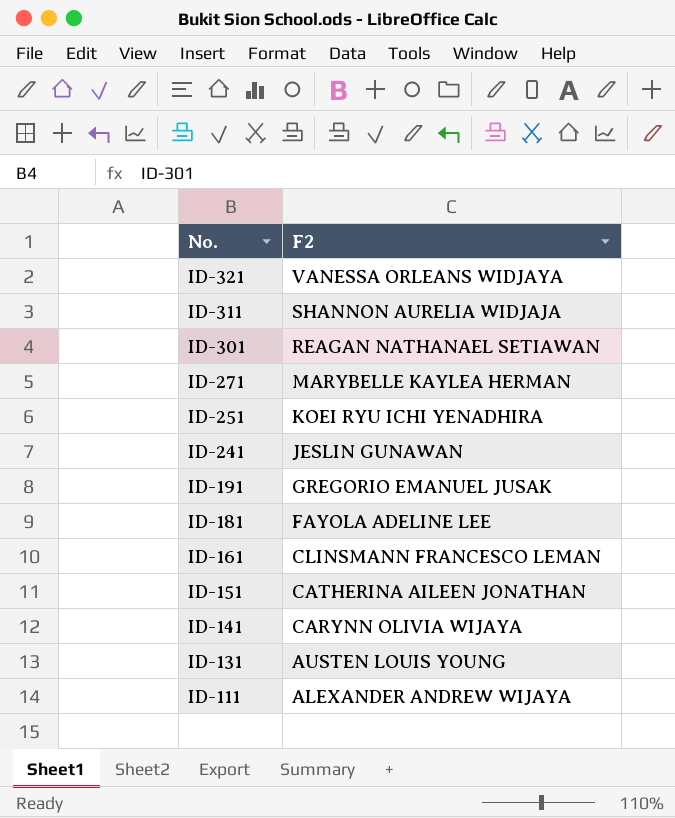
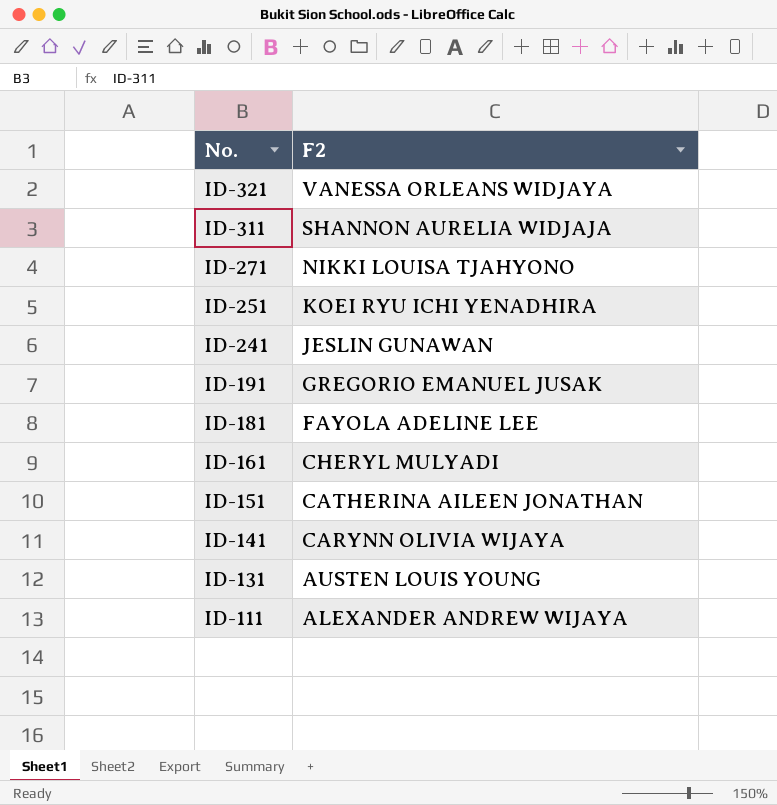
row ID-301: REAGAN NATHANAEL SETIAWAN -> none
ID-271 | F2: MARYBELLE KAYLEA HERMAN -> NIKKI LOUISA TJAHYONO
ID-161 | F2: CLINSMANN FRANCESCO LEMAN -> CHERYL MULYADI

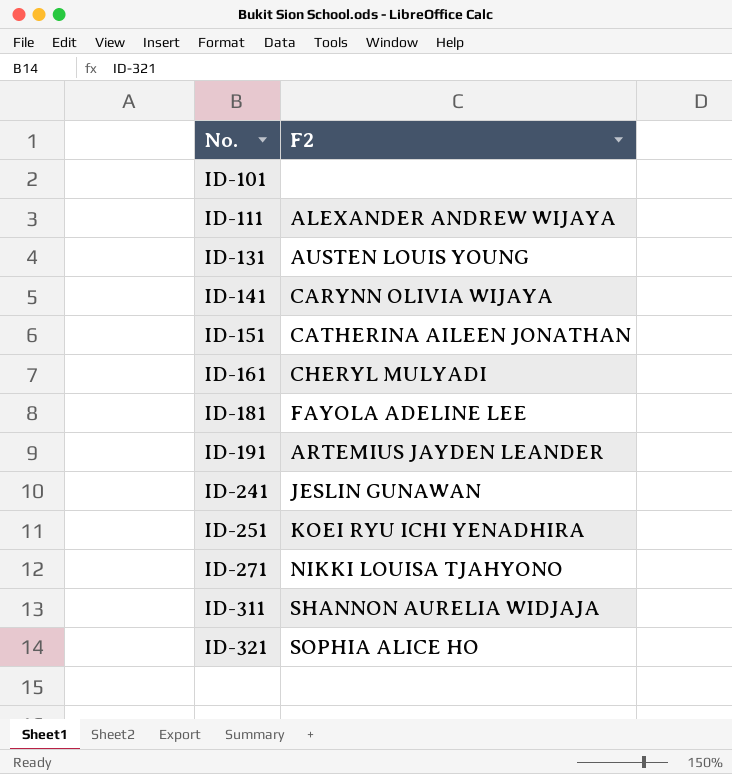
row order: No. descending -> No. ascending
row ID-101: none -> none
ID-191 | F2: GREGORIO EMANUEL JUSAK -> ARTEMIUS JAYDEN LEANDER
ID-321 | F2: VANESSA ORLEANS WIDJAYA -> SOPHIA ALICE HO

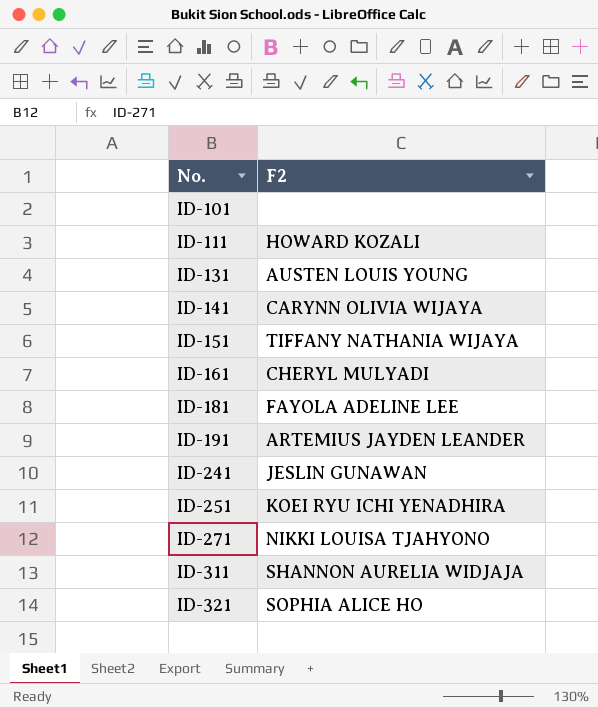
ID-111 | F2: ALEXANDER ANDREW WIJAYA -> HOWARD KOZALI
ID-151 | F2: CATHERINA AILEEN JONATHAN -> TIFFANY NATHANIA WIJAYA

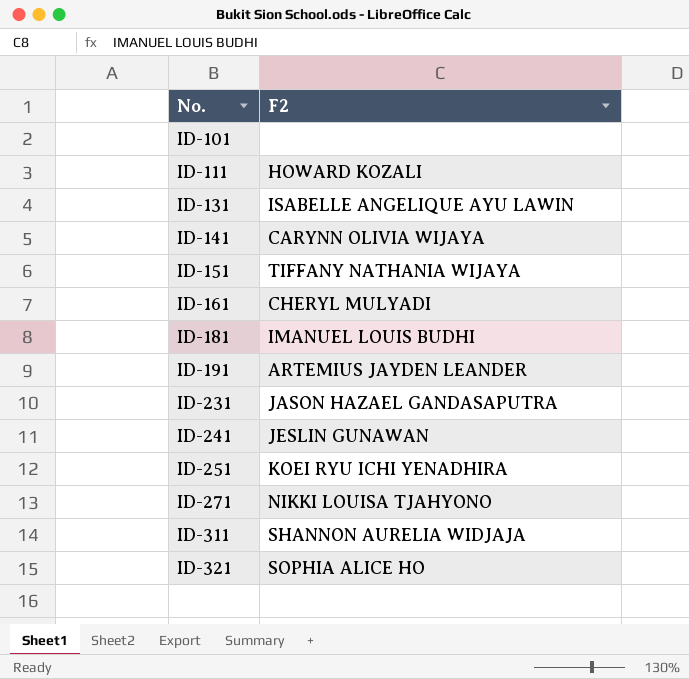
ID-131 | F2: AUSTEN LOUIS YOUNG -> ISABELLE ANGELIQUE AYU LAWIN
ID-181 | F2: FAYOLA ADELINE LEE -> IMANUEL LOUIS BUDHI
row ID-231: none -> JASON HAZAEL GANDASAPUTRA

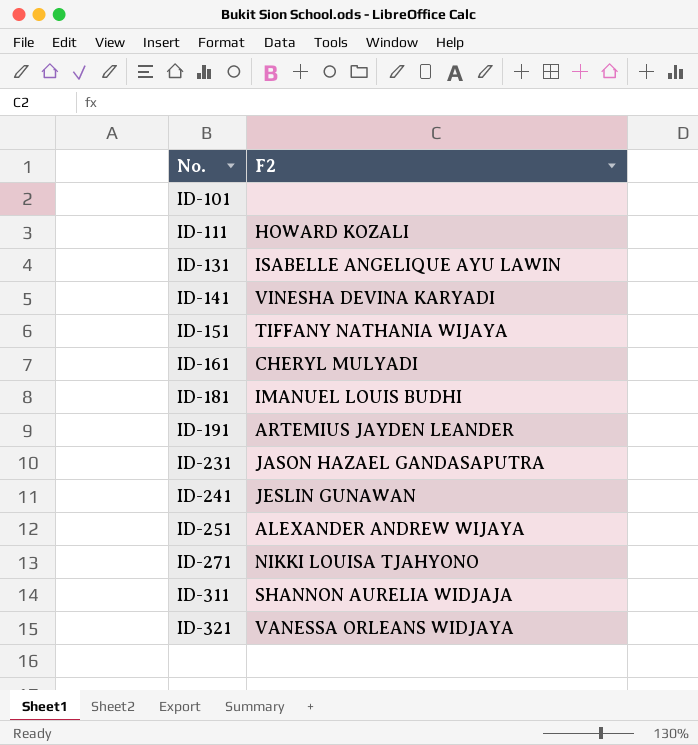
ID-141 | F2: CARYNN OLIVIA WIJAYA -> VINESHA DEVINA KARYADI
ID-251 | F2: KOEI RYU ICHI YENADHIRA -> ALEXANDER ANDREW WIJAYA
ID-321 | F2: SOPHIA ALICE HO -> VANESSA ORLEANS WIDJAYA

